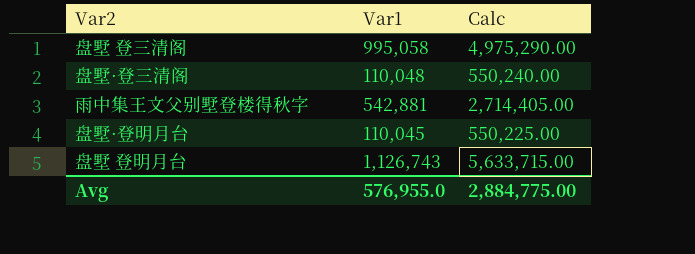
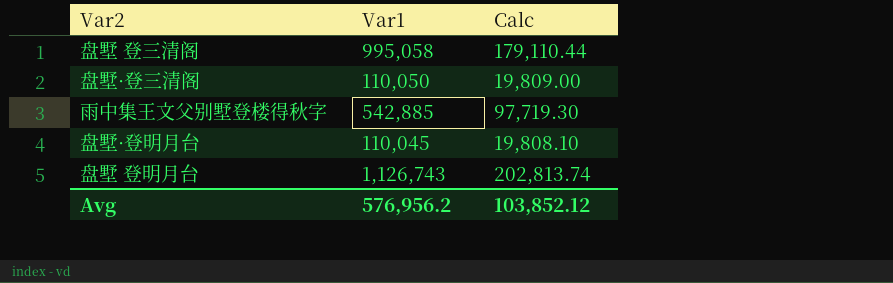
column Calc | formula: [Var1] * 5 -> [Var1] * 0.18
盘墅·登三清阁 | Var1: 110,048 -> 110,050
雨中集王文父别墅登楼得秋字 | Var1: 542,881 -> 542,885
Avg | Var1: 576,955.0 -> 576,956.2
Avg | Calc: 2,884,775.00 -> 103,852.12

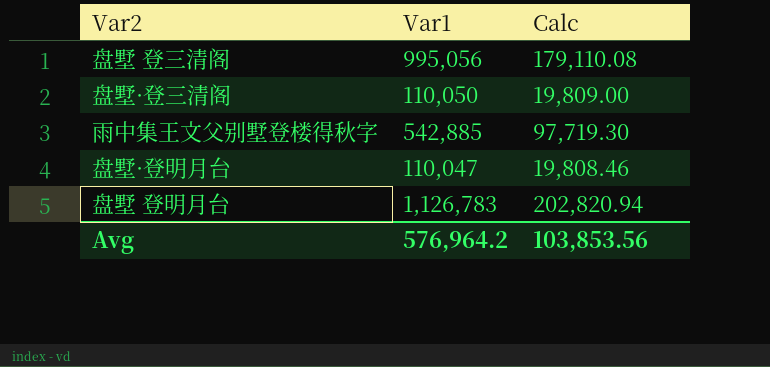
盘墅 登三清阁 | Var1: 995,058 -> 995,056
盘墅 登三清阁 | Calc: 179,110.44 -> 179,110.08
盘墅·登明月台 | Var1: 110,045 -> 110,047
盘墅·登明月台 | Calc: 19,808.10 -> 19,808.46
盘墅 登明月台 | Var1: 1,126,743 -> 1,126,783
盘墅 登明月台 | Calc: 202,813.74 -> 202,820.94
Avg | Var1: 576,956.2 -> 576,964.2
Avg | Calc: 103,852.12 -> 103,853.56

